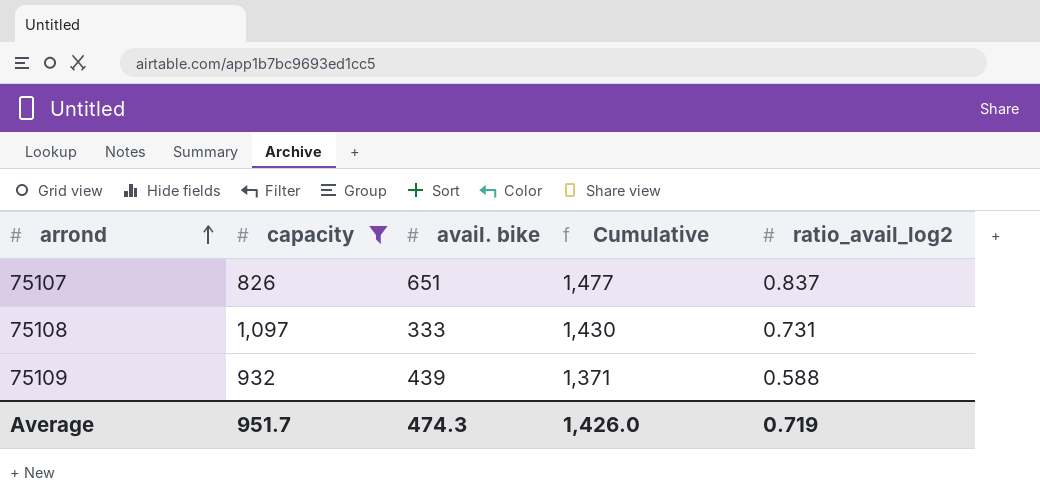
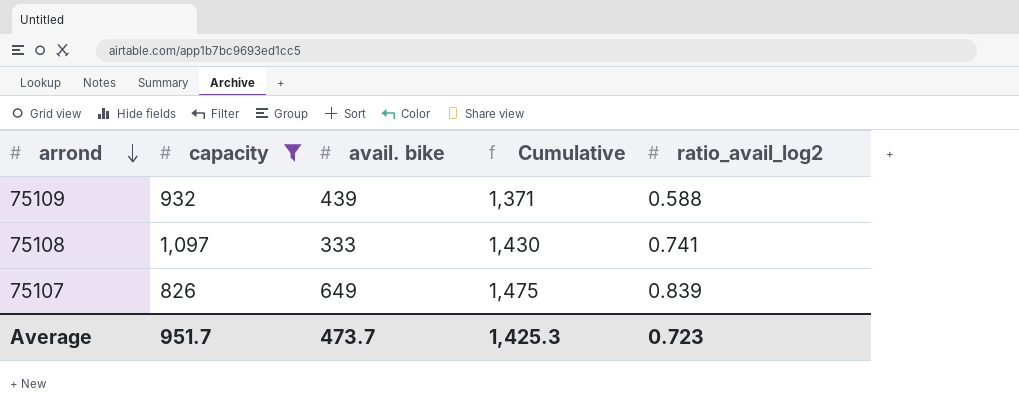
row order: arrond ascending -> arrond descending
75108 | ratio_avail_log2: 0.731 -> 0.741
75107 | avail. bike: 651 -> 649
75107 | Cumulative: 1,477 -> 1,475
75107 | ratio_avail_log2: 0.837 -> 0.839
Average | avail. bike: 474.3 -> 473.7
Average | Cumulative: 1,426.0 -> 1,425.3
Average | ratio_avail_log2: 0.719 -> 0.723

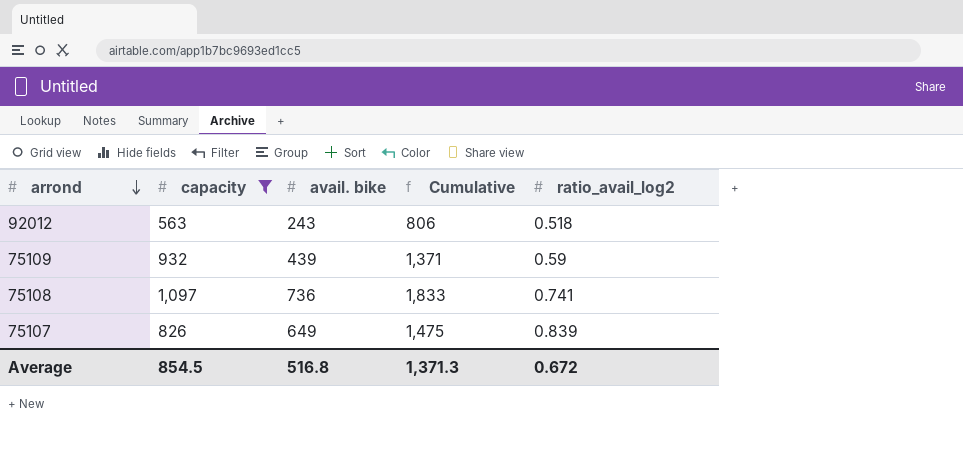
row 92012: none -> 563 | 243 | 806 | 0.518
75109 | ratio_avail_log2: 0.588 -> 0.59
75108 | avail. bike: 333 -> 736
75108 | Cumulative: 1,430 -> 1,833
Average | capacity: 951.7 -> 854.5
Average | avail. bike: 473.7 -> 516.8
Average | Cumulative: 1,425.3 -> 1,371.3
Average | ratio_avail_log2: 0.723 -> 0.672

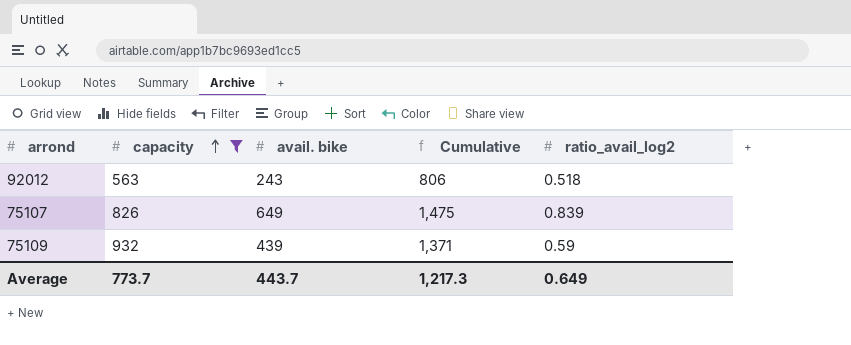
row order: arrond descending -> capacity ascending
row 75108: 1,097 | 736 | 1,833 | 0.741 -> none
Average | capacity: 854.5 -> 773.7
Average | avail. bike: 516.8 -> 443.7
Average | Cumulative: 1,371.3 -> 1,217.3
Average | ratio_avail_log2: 0.672 -> 0.649

